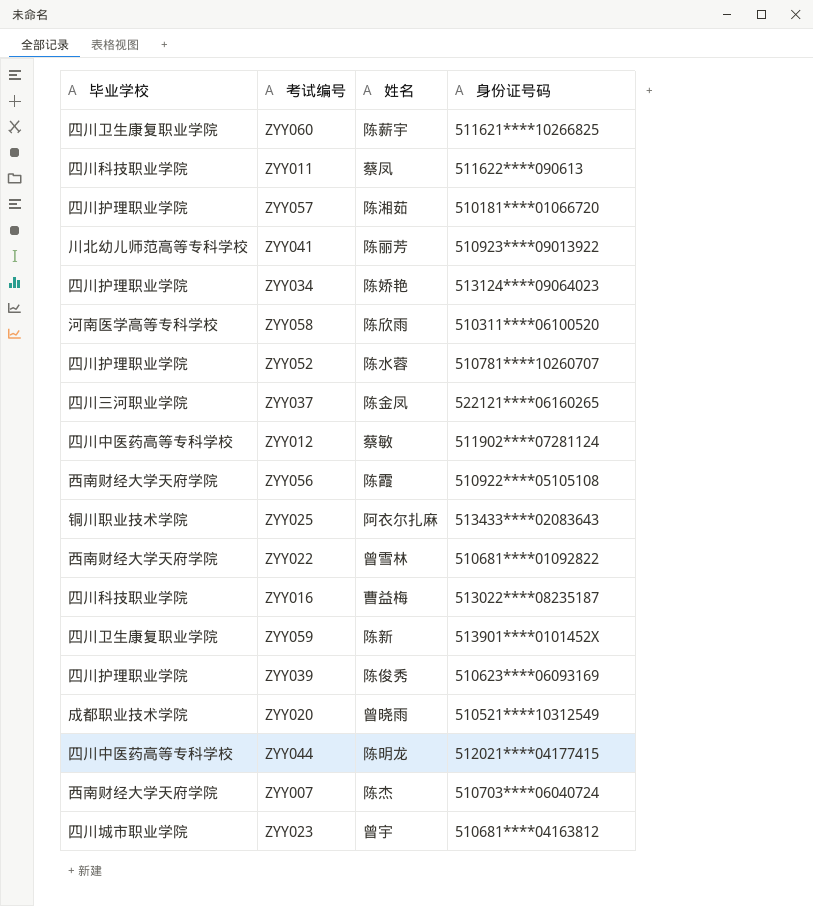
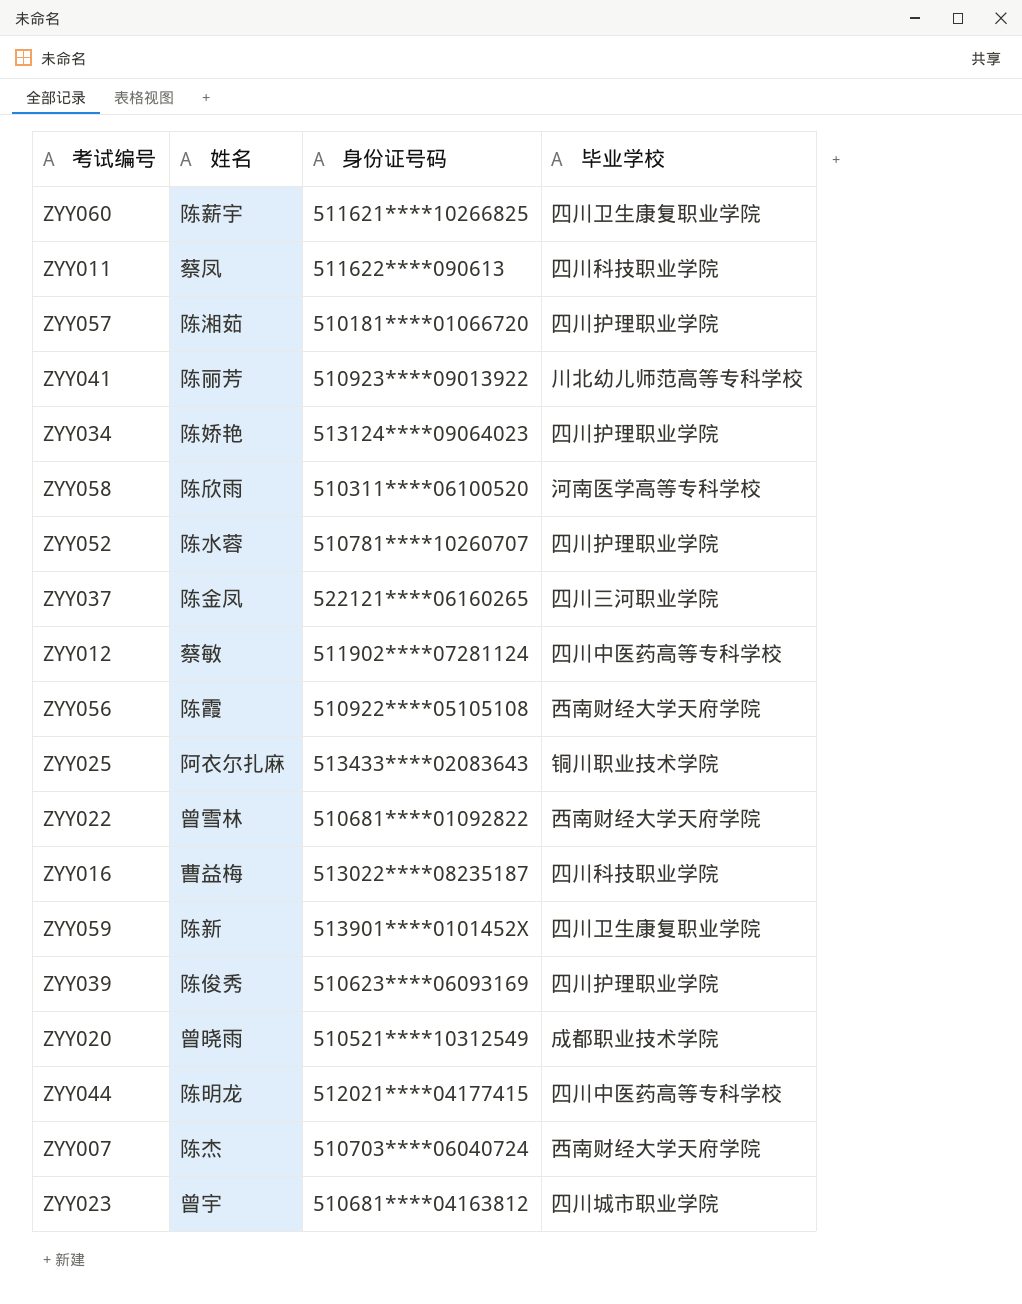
column 毕业学校 | position: 1 -> 4

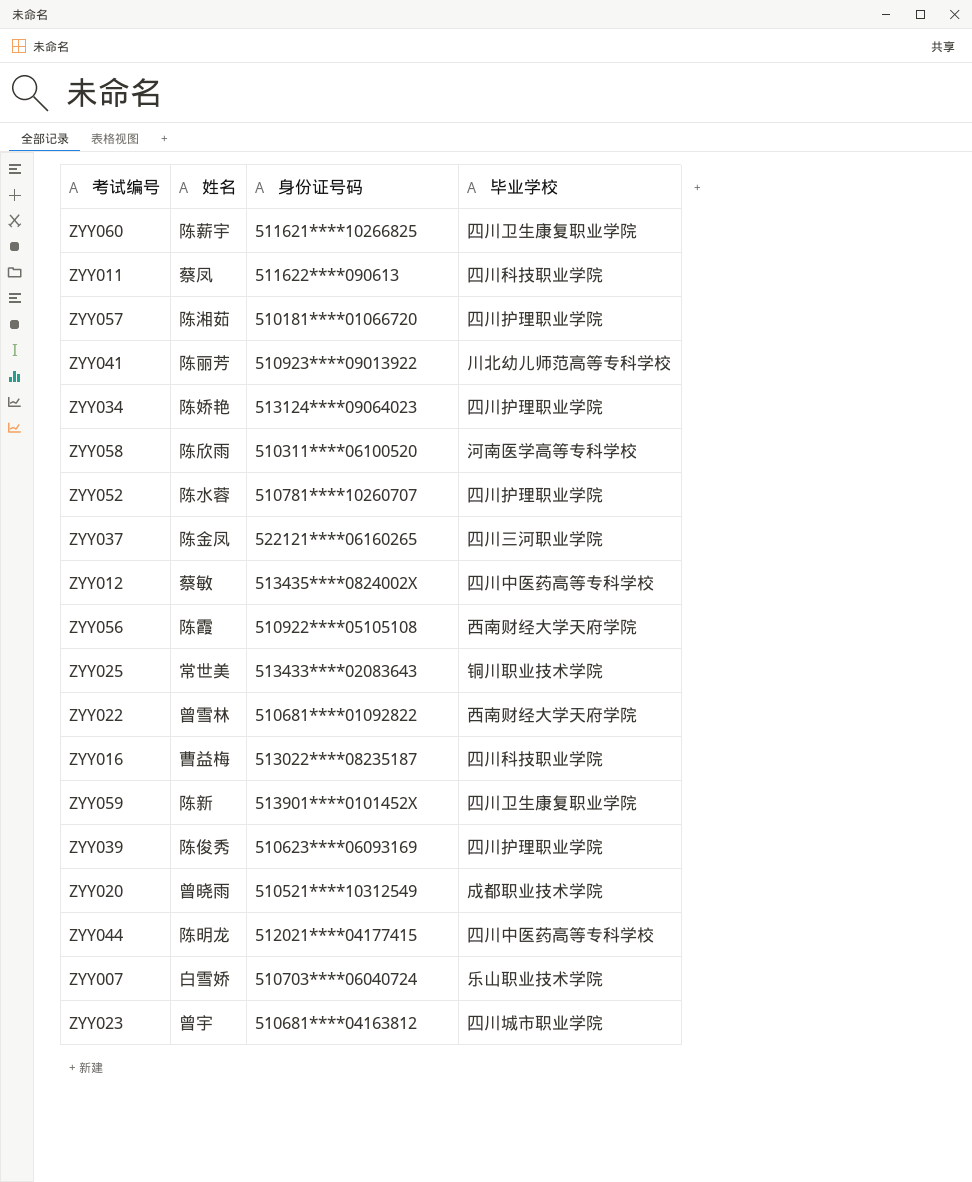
ZYY012 | 身份证号码: 511902****07281124 -> 513435****0824002X
ZYY025 | 姓名: 阿衣尔扎麻 -> 常世美
ZYY007 | 姓名: 陈杰 -> 白雪娇
ZYY007 | 毕业学校: 西南财经大学天府学院 -> 乐山职业技术学院

